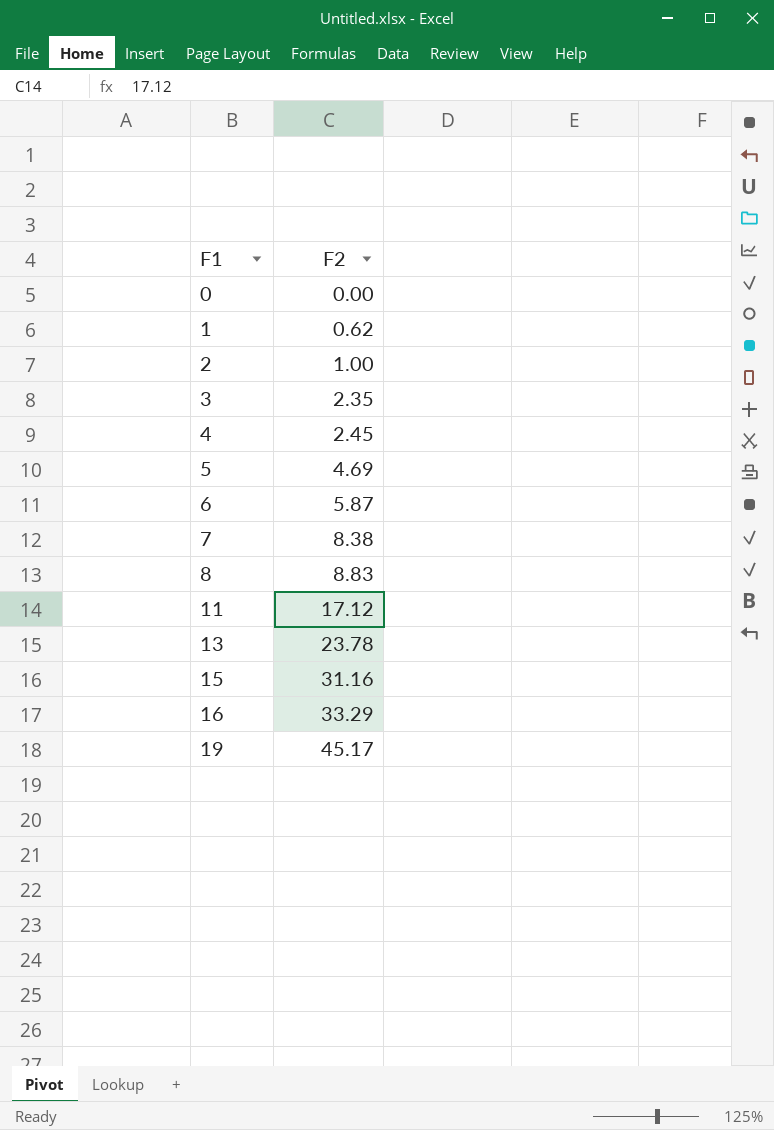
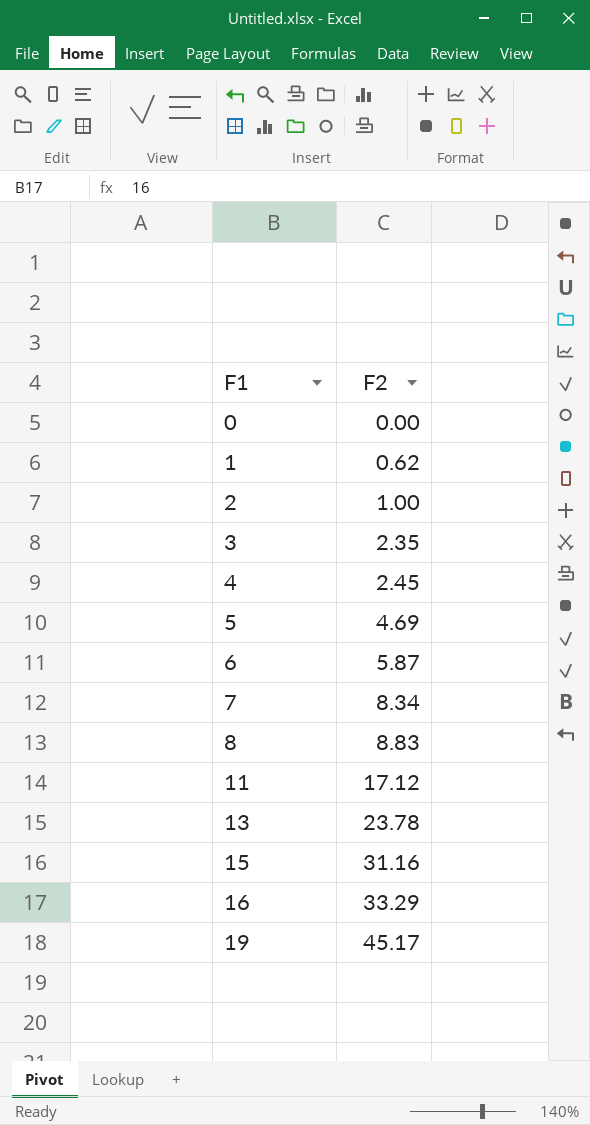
7 | F2: 8.38 -> 8.34

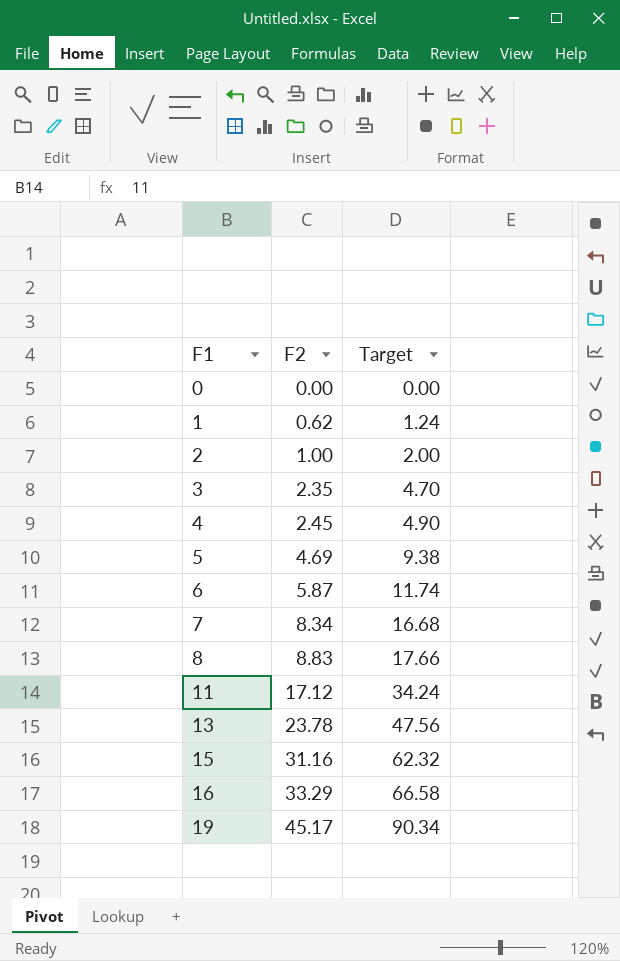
column Target | formula: none -> [F2] * 2

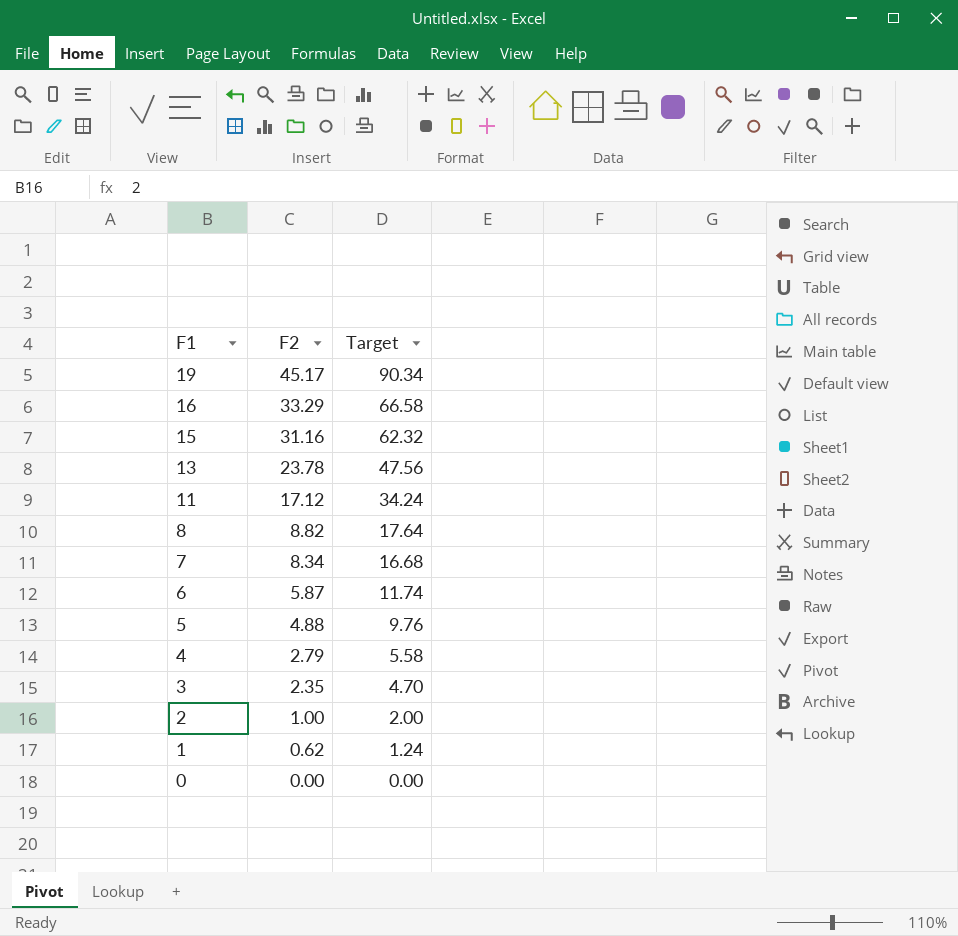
row order: F1 ascending -> F1 descending
8 | F2: 8.83 -> 8.82
8 | Target: 17.66 -> 17.64
5 | F2: 4.69 -> 4.88
5 | Target: 9.38 -> 9.76
4 | F2: 2.45 -> 2.79
4 | Target: 4.90 -> 5.58

